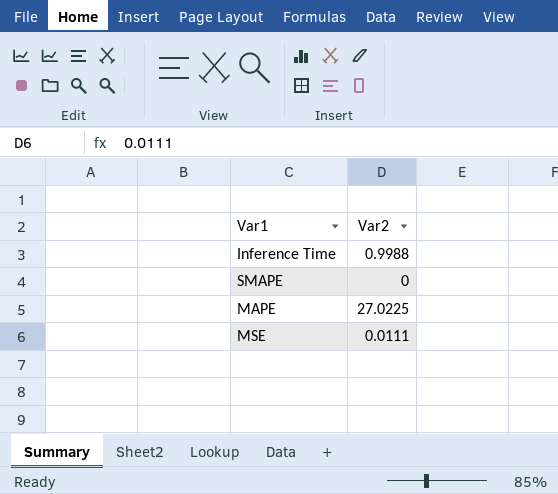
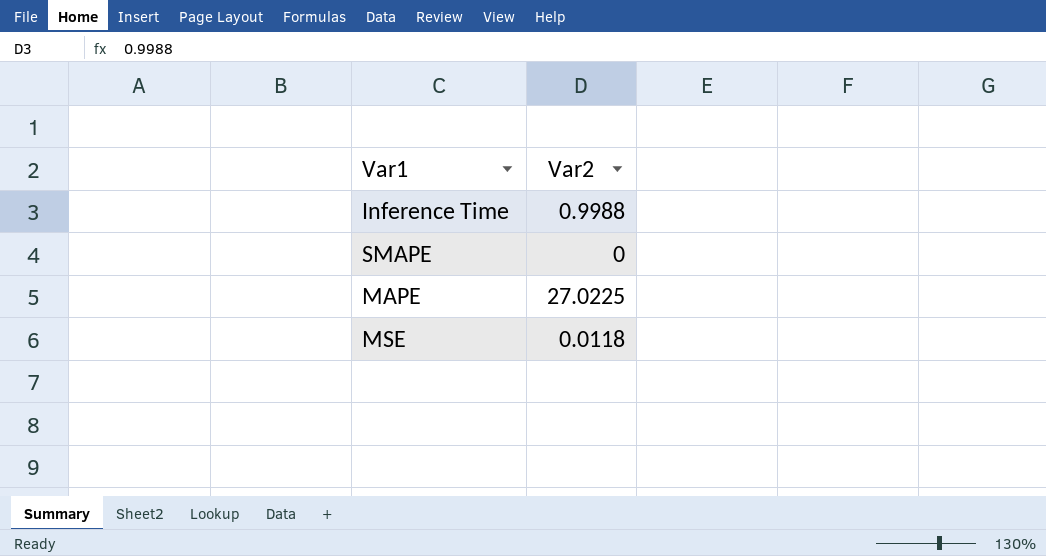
MSE | Var2: 0.0111 -> 0.0118

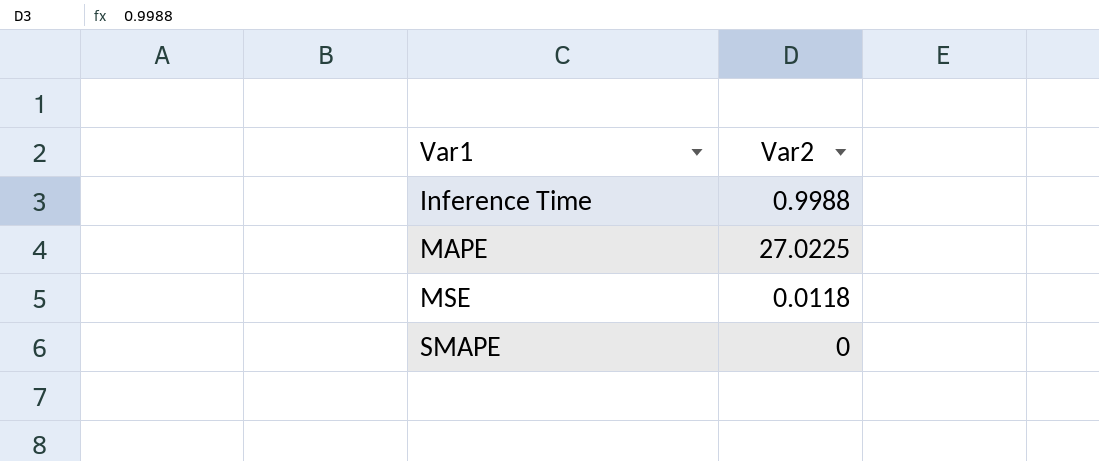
row order: none -> Var1 ascending

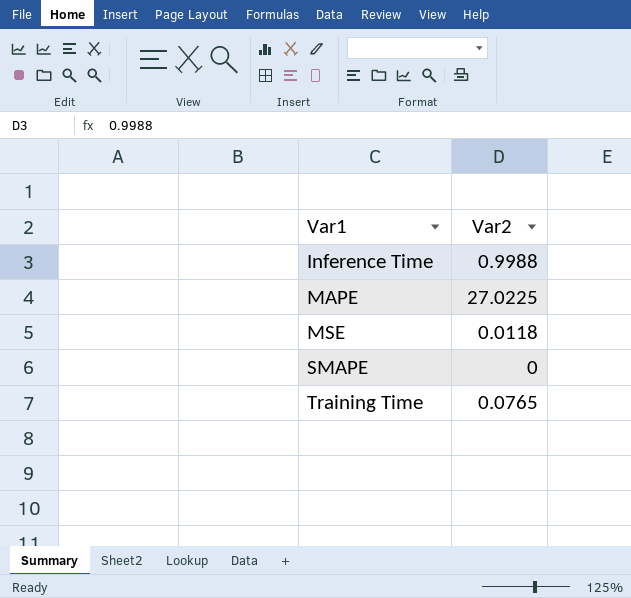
row Training Time: none -> 0.0765

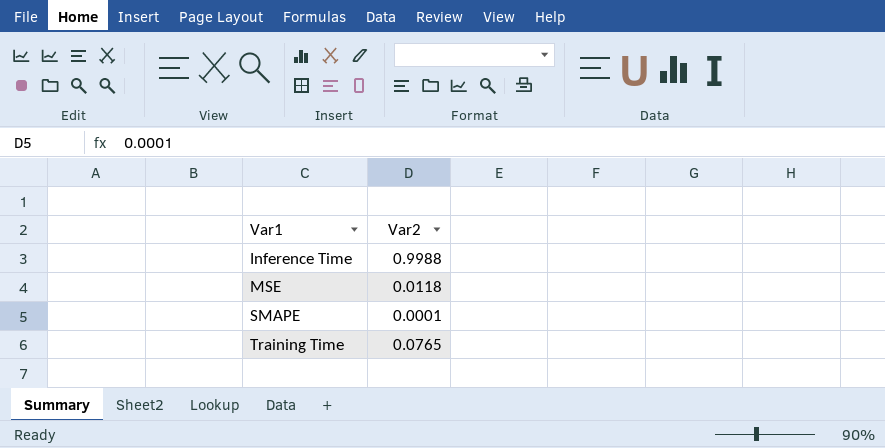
row MAPE: 27.0225 -> none
SMAPE | Var2: 0 -> 0.0001

